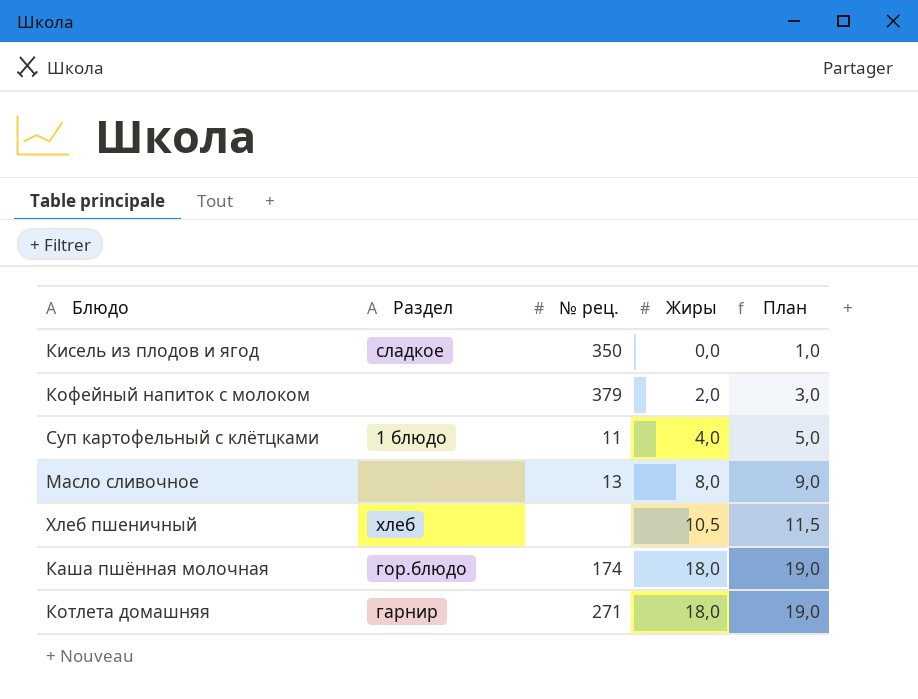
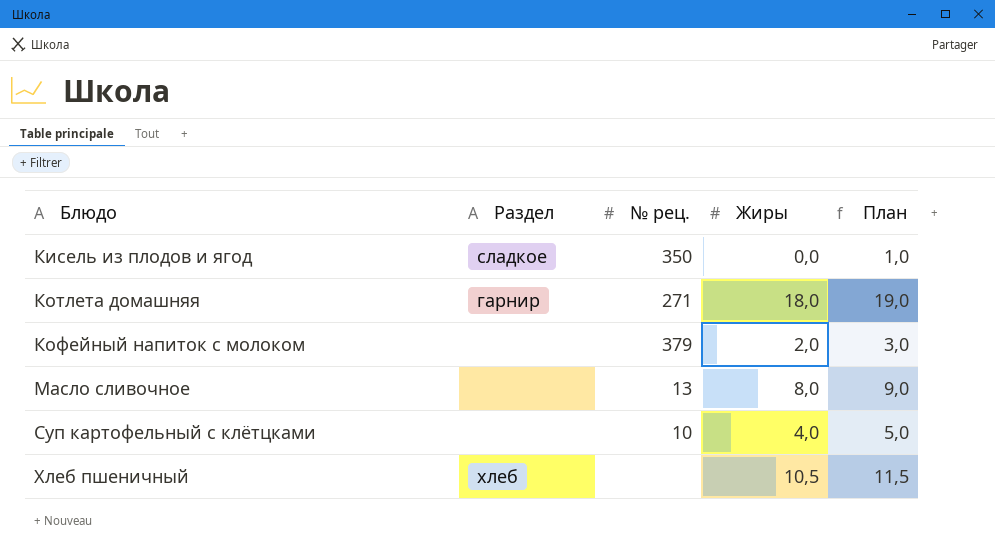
row order: Жиры ascending -> Блюдо ascending
row Каша пшённая молочная: гор.блюдо | 174 | 18,0 | 19,0 -> none
Суп картофельный с клётцками | Раздел: 1 блюдо -> none
Суп картофельный с клётцками | № рец.: 11 -> 10

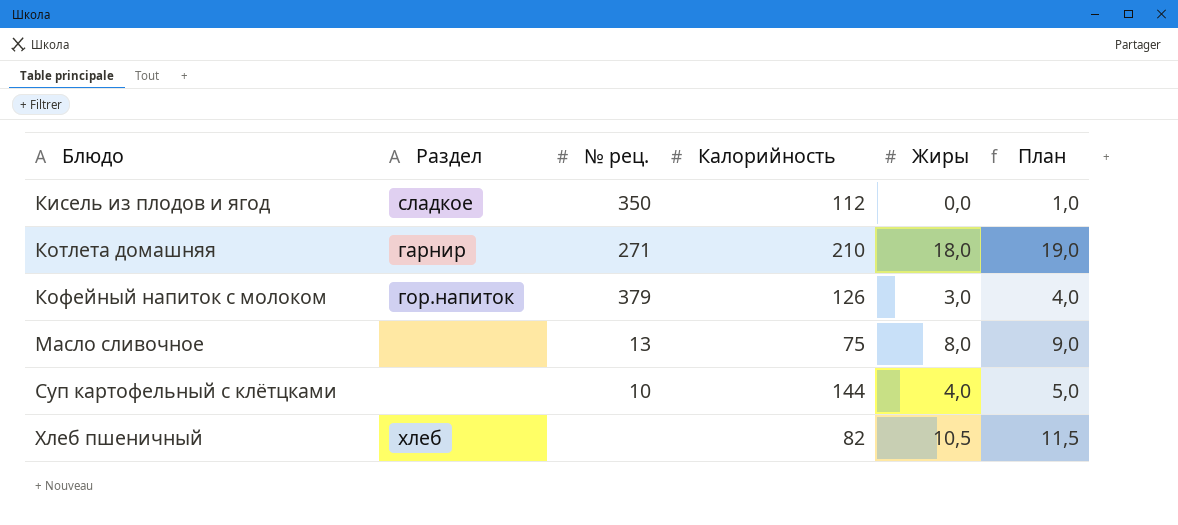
column Калорийность | position: none -> 4
Кофейный напиток с молоком | Раздел: none -> гор.напиток
Кофейный напиток с молоком | Жиры: 2,0 -> 3,0
Кофейный напиток с молоком | План: 3,0 -> 4,0

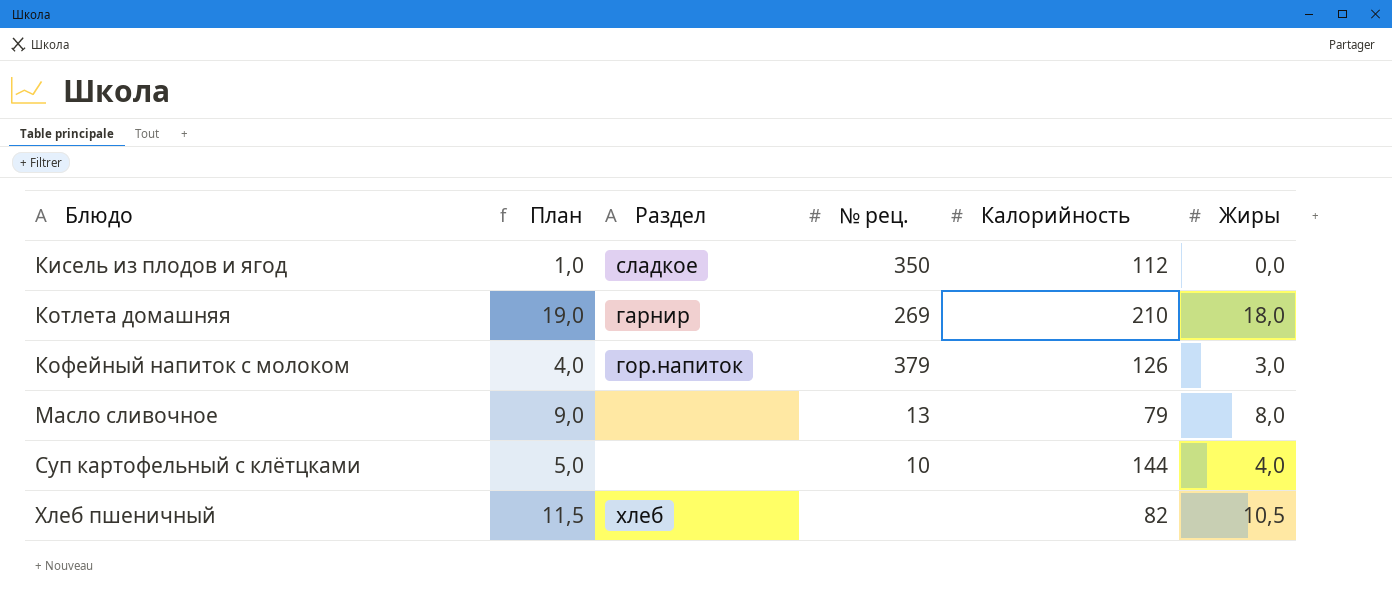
column План | position: 6 -> 2
Котлета домашняя | № рец.: 271 -> 269
Масло сливочное | Калорийность: 75 -> 79

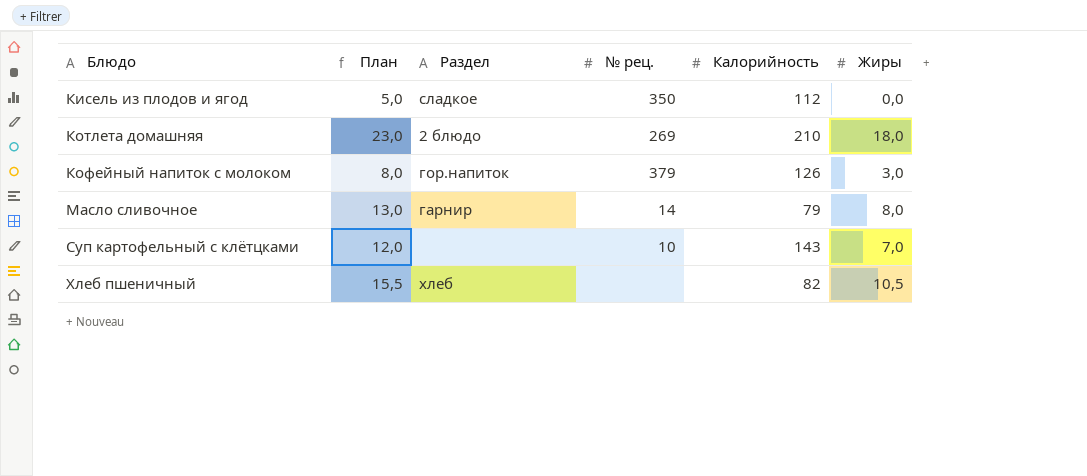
column План | formula: [Жиры] + 1 -> [Жиры] + 5
Котлета домашняя | Раздел: гарнир -> 2 блюдо
Масло сливочное | Раздел: none -> гарнир
Масло сливочное | № рец.: 13 -> 14
Суп картофельный с клётцками | Калорийность: 144 -> 143
Суп картофельный с клётцками | Жиры: 4,0 -> 7,0

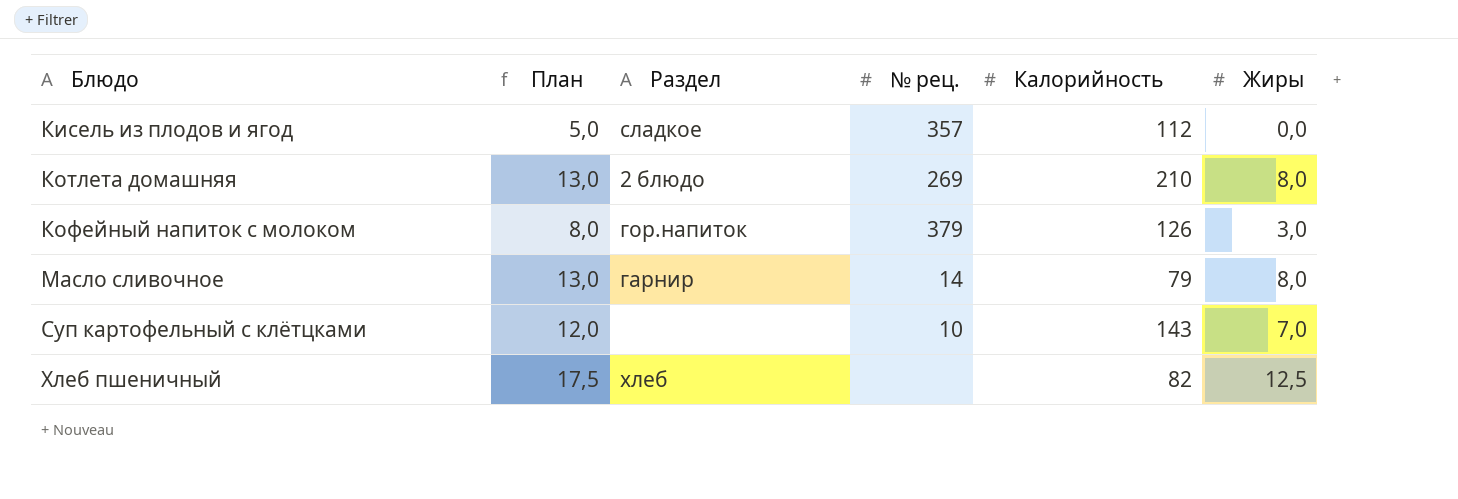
Кисель из плодов и ягод | № рец.: 350 -> 357
Котлета домашняя | План: 23,0 -> 13,0
Котлета домашняя | Жиры: 18,0 -> 8,0
Хлеб пшеничный | План: 15,5 -> 17,5
Хлеб пшеничный | Жиры: 10,5 -> 12,5

